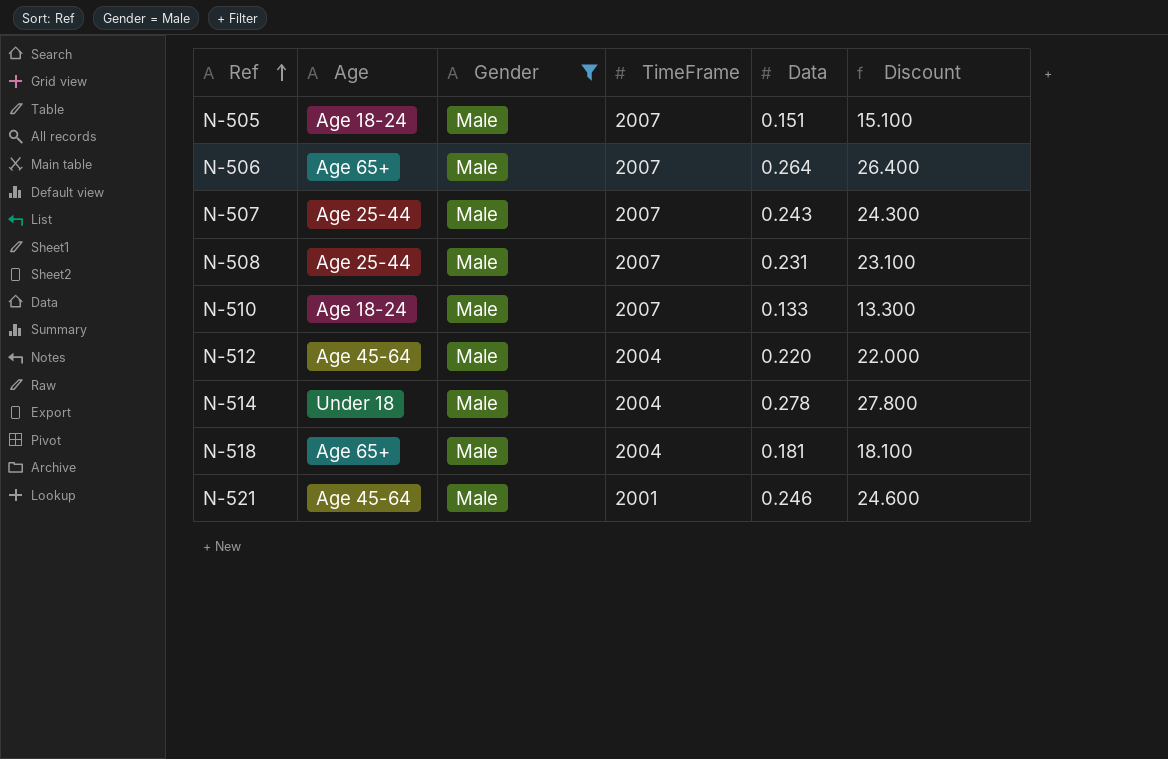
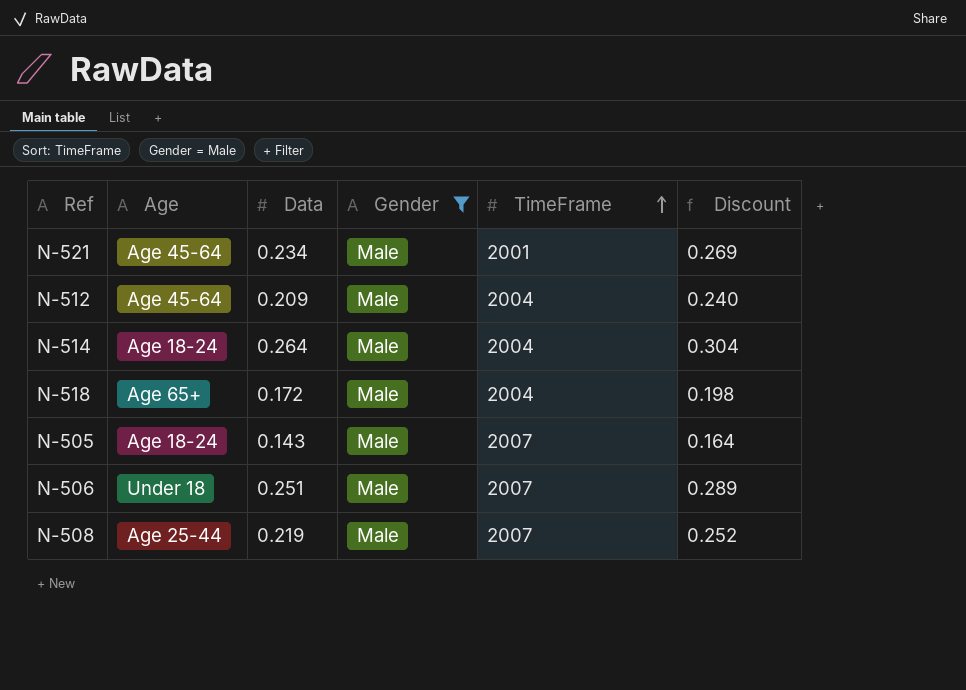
row order: Ref ascending -> TimeFrame ascending
column Data | position: 5 -> 3
column Discount | formula: [Data] * 100 -> [Data] * 1.15
row N-507: Age 25-44 | Male | 2007 | 0.243 | 24.300 -> none
row N-510: Age 18-24 | Male | 2007 | 0.133 | 13.300 -> none
N-521 | Data: 0.246 -> 0.234
N-512 | Data: 0.220 -> 0.209
N-514 | Age: Under 18 -> Age 18-24
N-514 | Data: 0.278 -> 0.264
N-518 | Data: 0.181 -> 0.172
N-505 | Data: 0.151 -> 0.143
N-506 | Age: Age 65+ -> Under 18
N-506 | Data: 0.264 -> 0.251
N-508 | Data: 0.231 -> 0.219

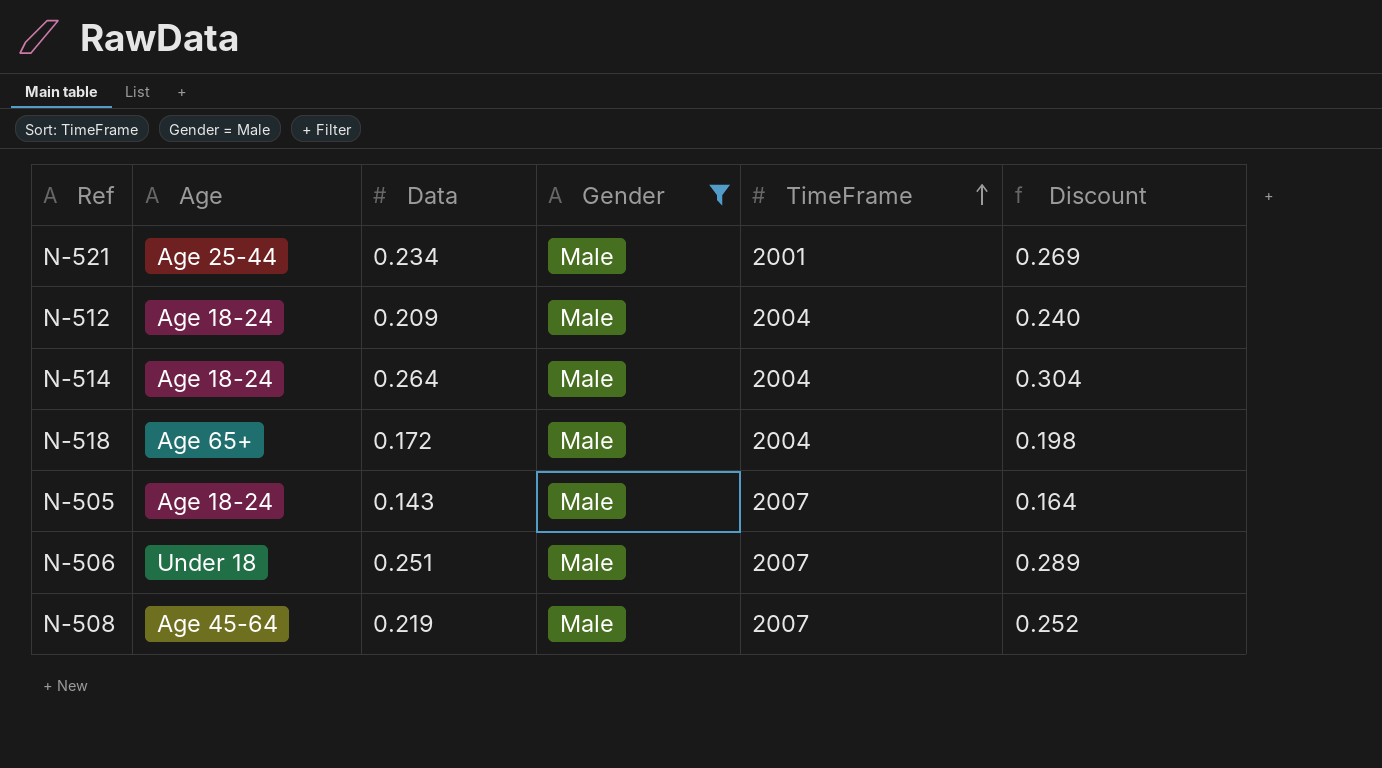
N-521 | Age: Age 45-64 -> Age 25-44
N-512 | Age: Age 45-64 -> Age 18-24
N-508 | Age: Age 25-44 -> Age 45-64

